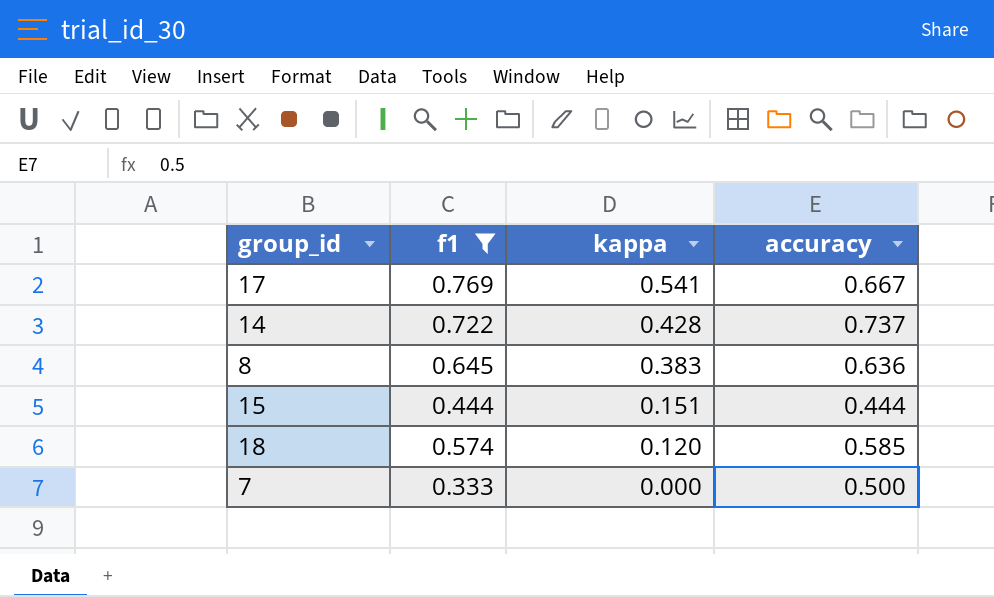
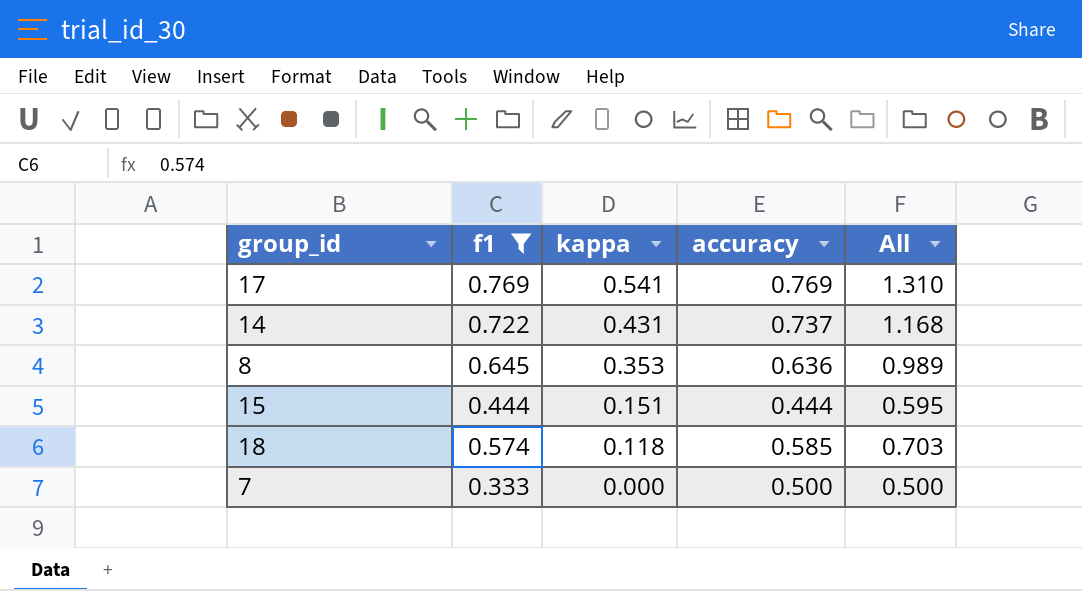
column All | formula: none -> [kappa] + [accuracy]
17 | accuracy: 0.667 -> 0.769
14 | kappa: 0.428 -> 0.431
8 | kappa: 0.383 -> 0.353
18 | kappa: 0.120 -> 0.118

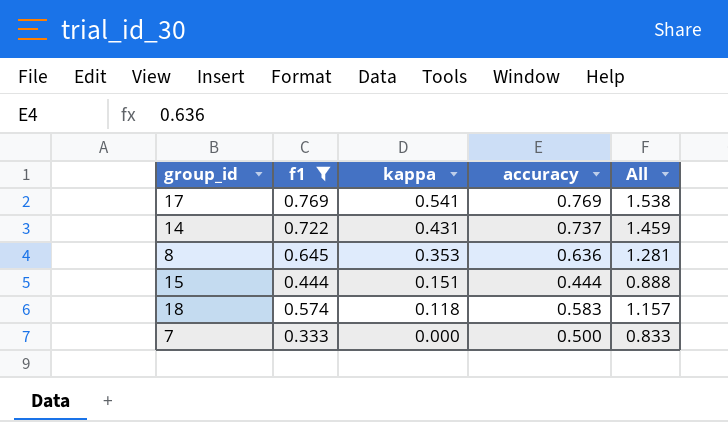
column All | formula: [kappa] + [accuracy] -> [f1] + [accuracy]
18 | accuracy: 0.585 -> 0.583

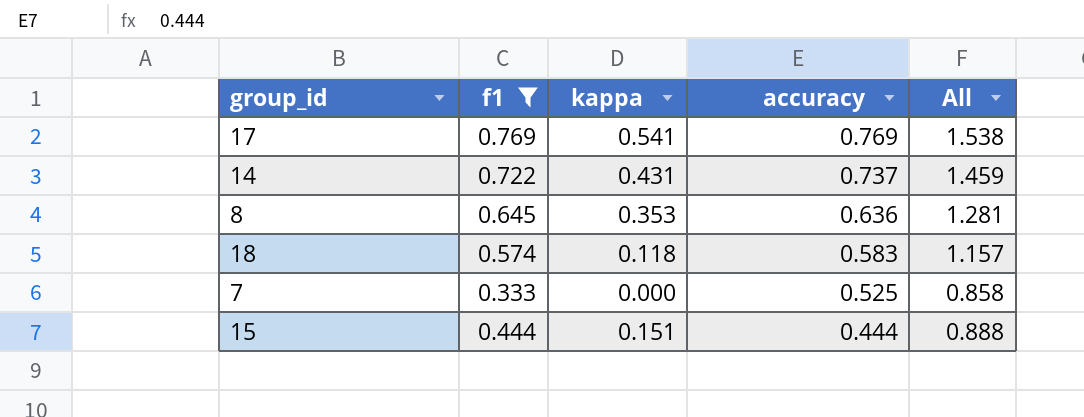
row order: kappa descending -> accuracy descending
7 | accuracy: 0.500 -> 0.525
7 | All: 0.833 -> 0.858

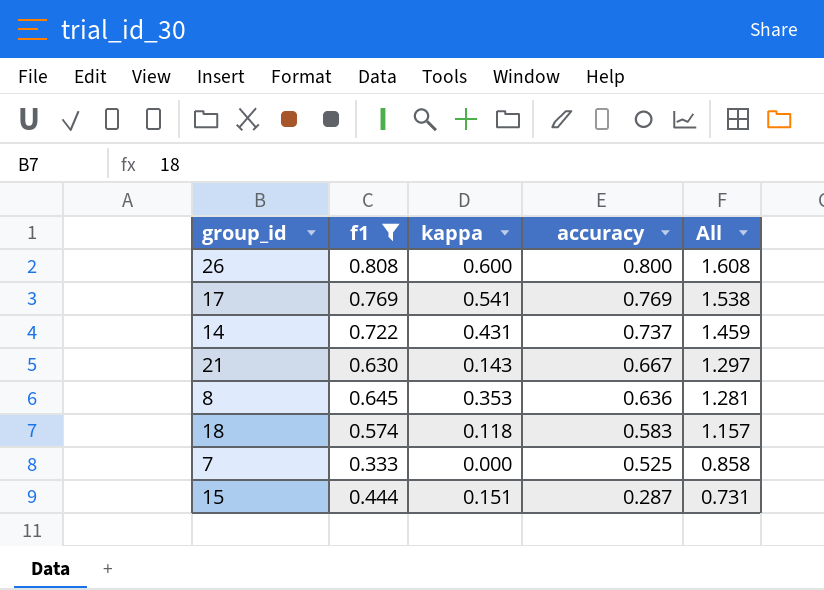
row 26: none -> 0.808 | 0.600 | 0.800 | 1.608
row 21: none -> 0.630 | 0.143 | 0.667 | 1.297
15 | accuracy: 0.444 -> 0.287
15 | All: 0.888 -> 0.731

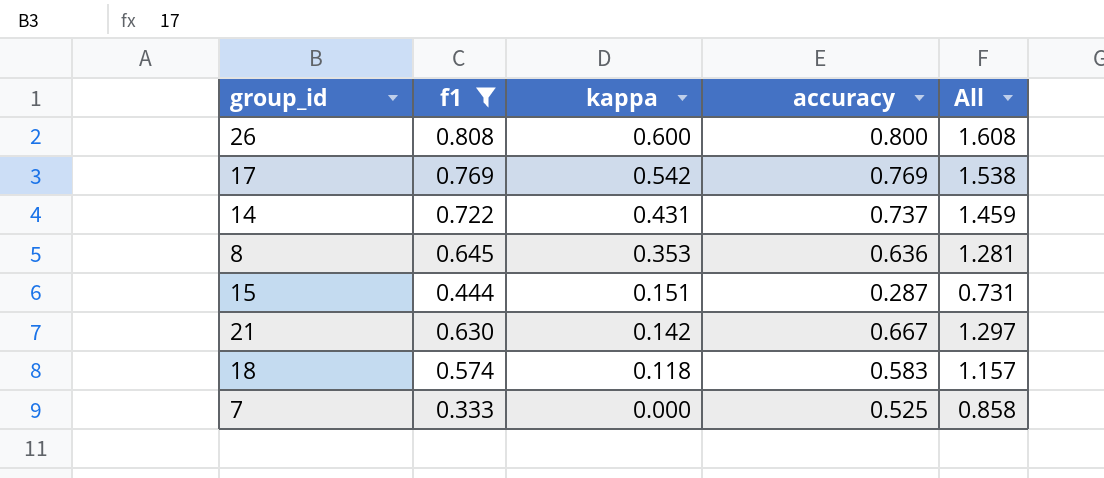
row order: accuracy descending -> kappa descending
17 | kappa: 0.541 -> 0.542
21 | kappa: 0.143 -> 0.142

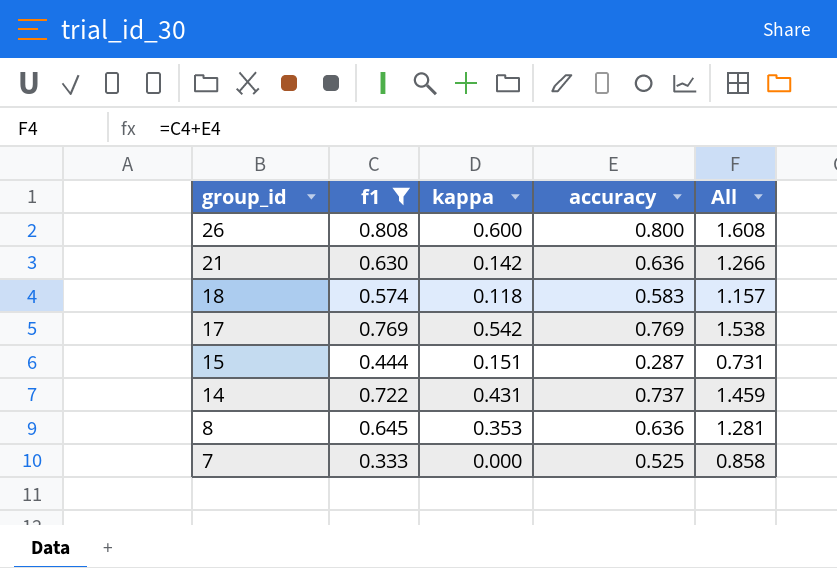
row order: kappa descending -> group_id descending
21 | accuracy: 0.667 -> 0.636
21 | All: 1.297 -> 1.266

